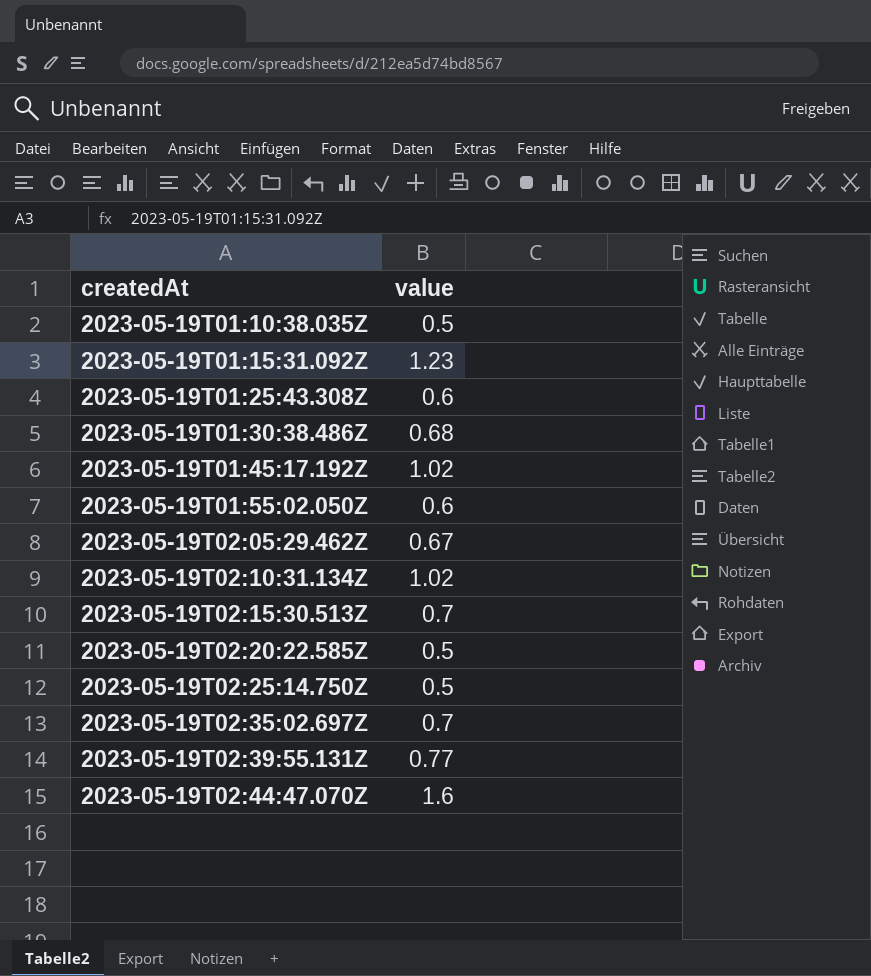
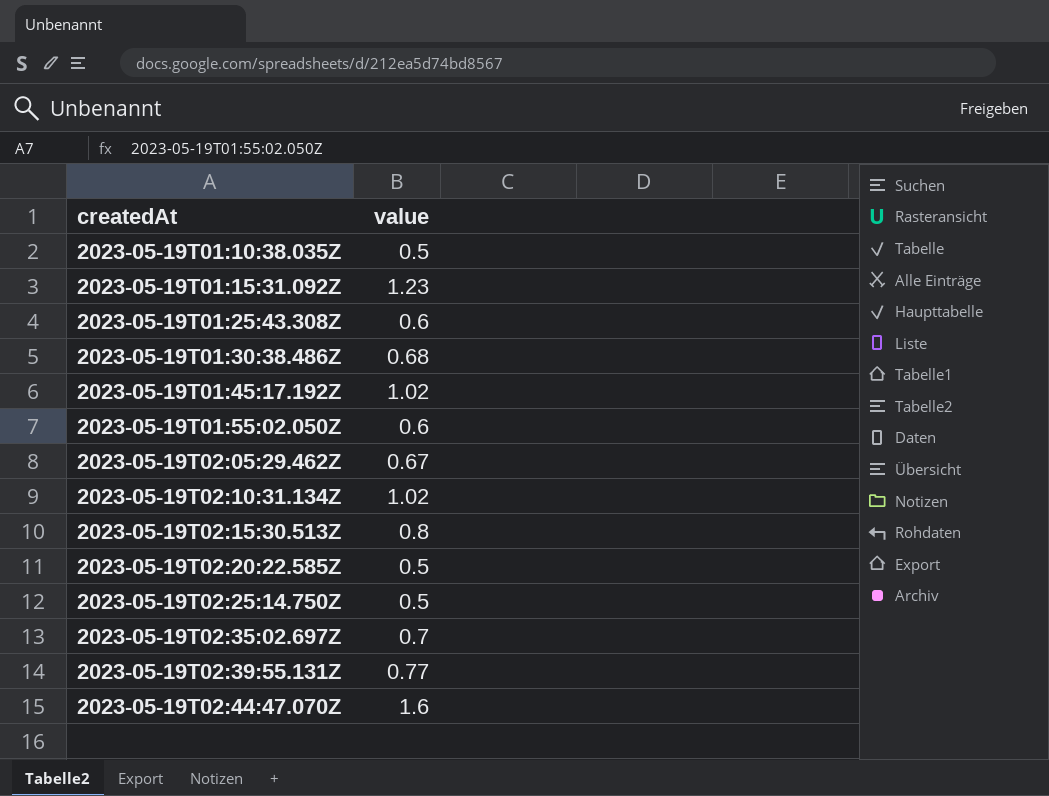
2023-05-19T02:15:30.513Z | value: 0.7 -> 0.8

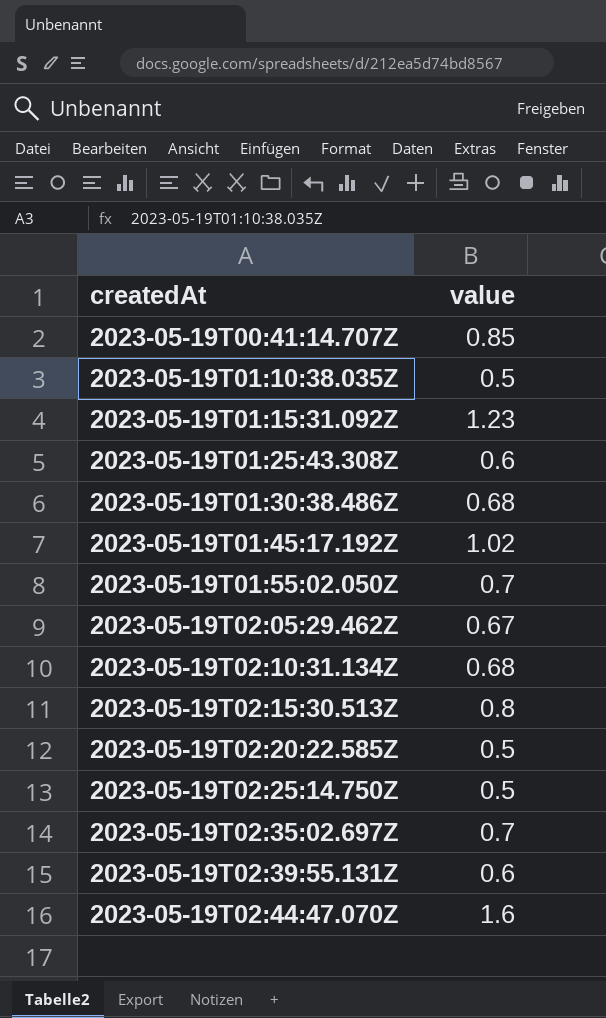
row 2023-05-19T00:41:14.707Z: none -> 0.85
2023-05-19T01:55:02.050Z | value: 0.6 -> 0.7
2023-05-19T02:10:31.134Z | value: 1.02 -> 0.68
2023-05-19T02:39:55.131Z | value: 0.77 -> 0.6

